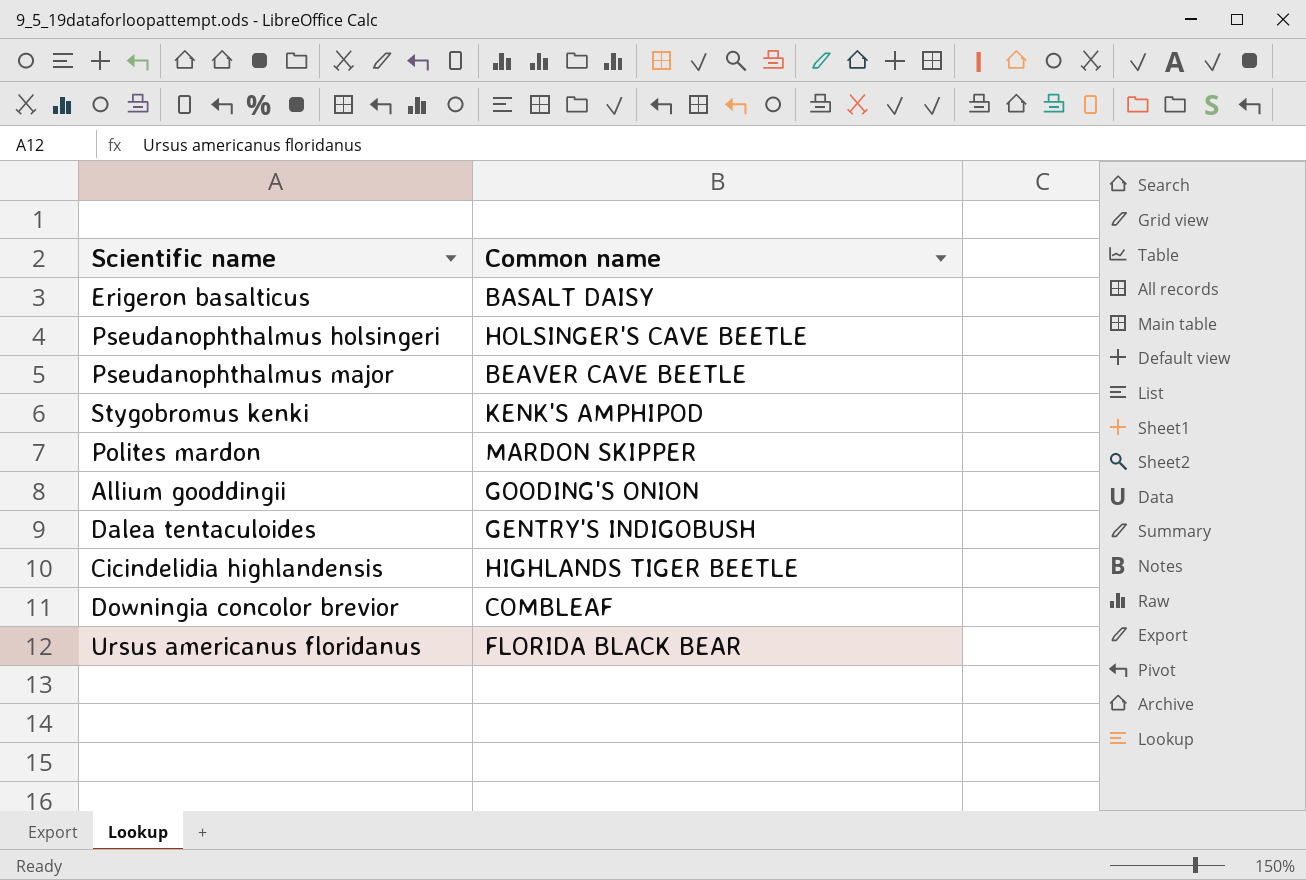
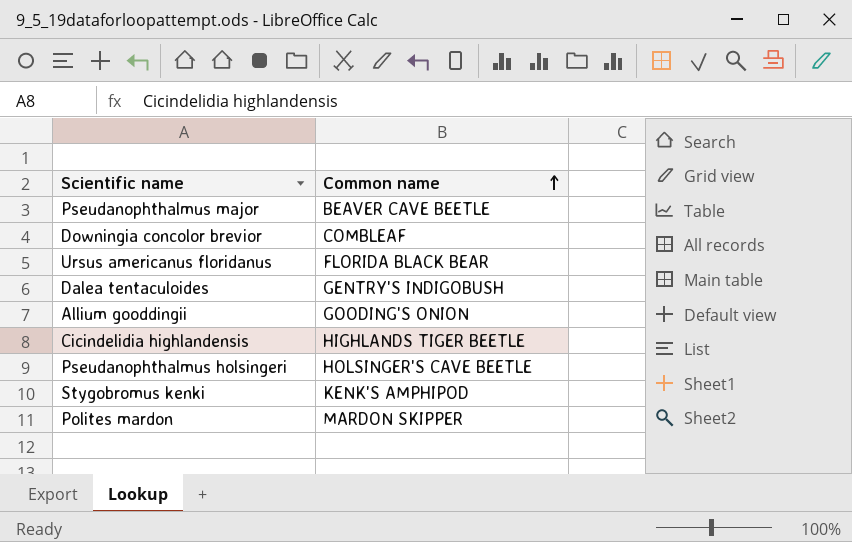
row order: none -> Common name ascending
row Erigeron basalticus: BASALT DAISY -> none

